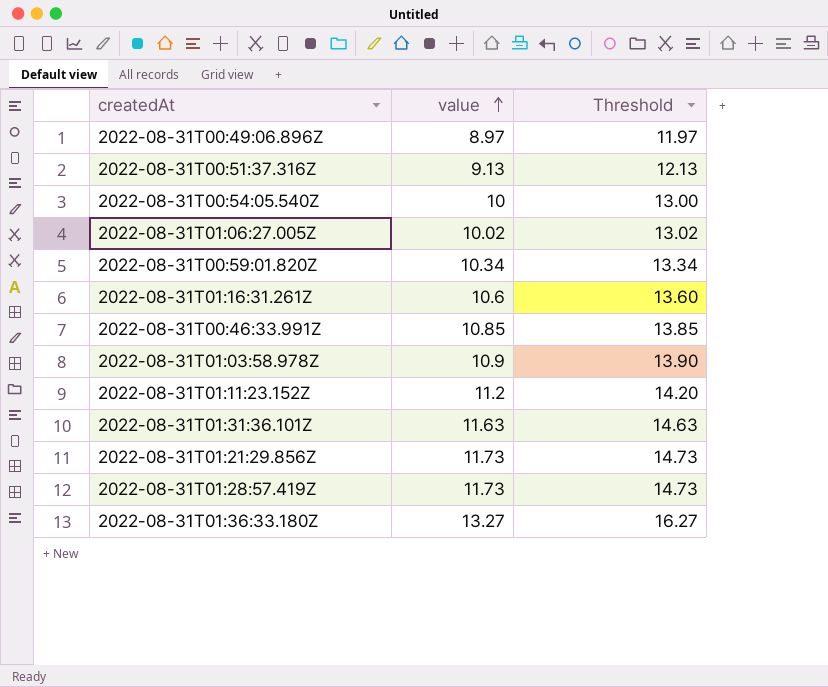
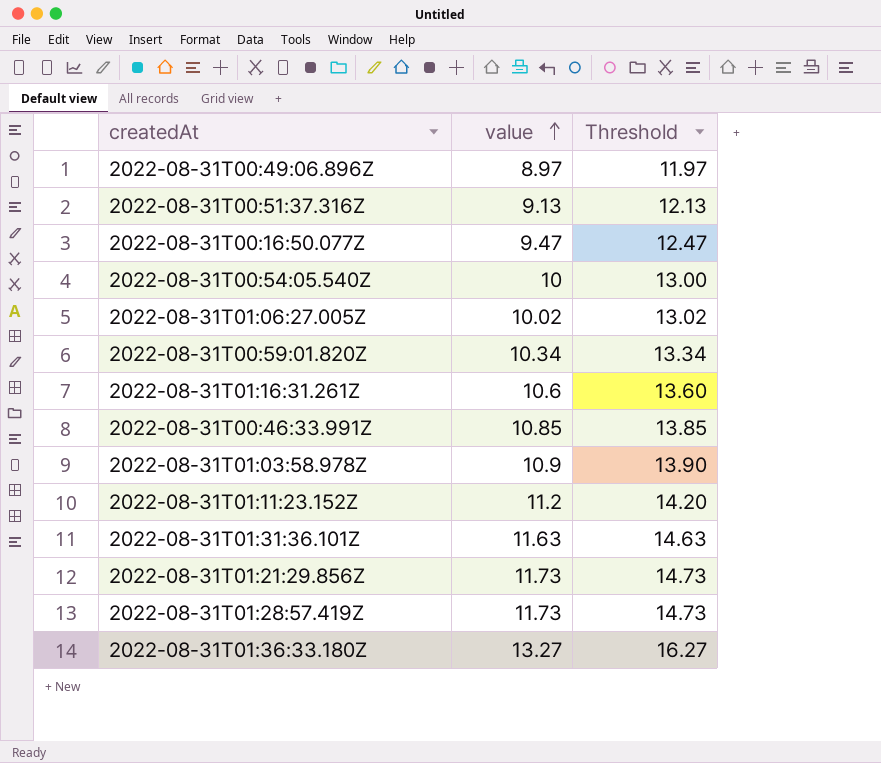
row 2022-08-31T00:16:50.077Z: none -> 9.47 | 12.47

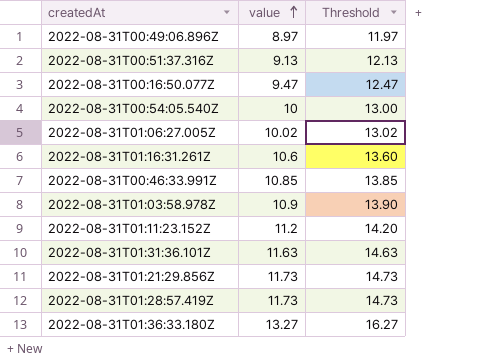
row 2022-08-31T00:59:01.820Z: 10.34 | 13.34 -> none

